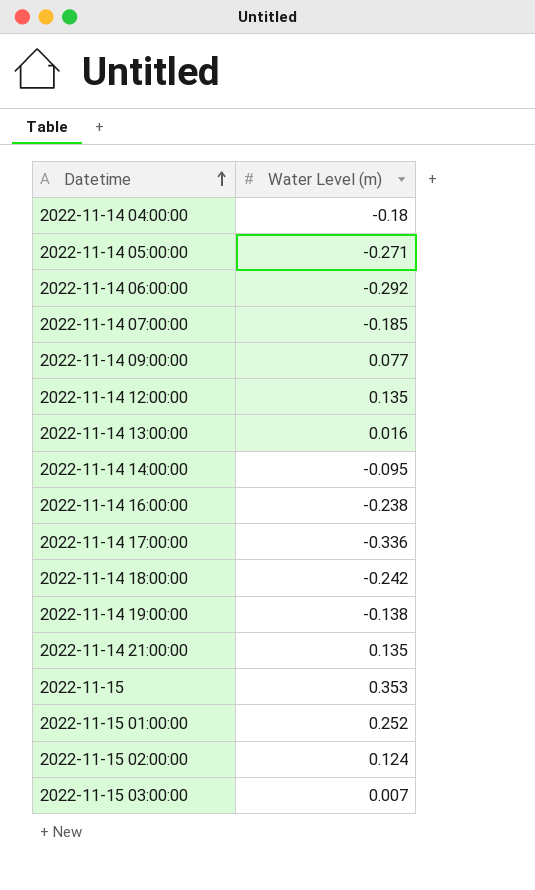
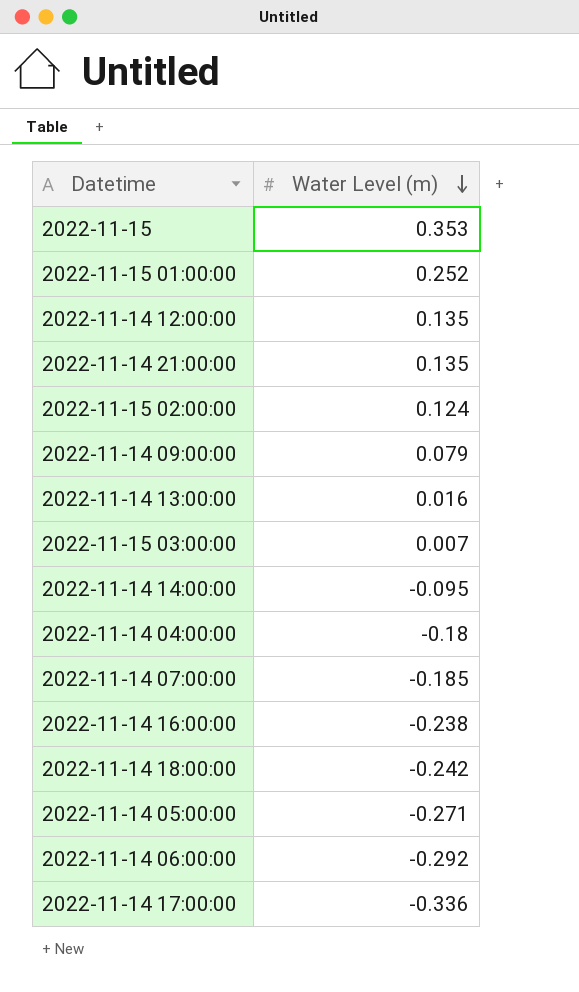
row order: Datetime ascending -> Water Level (m) descending
row 2022-11-14 19:00:00: -0.138 -> none
2022-11-14 09:00:00 | Water Level (m): 0.077 -> 0.079

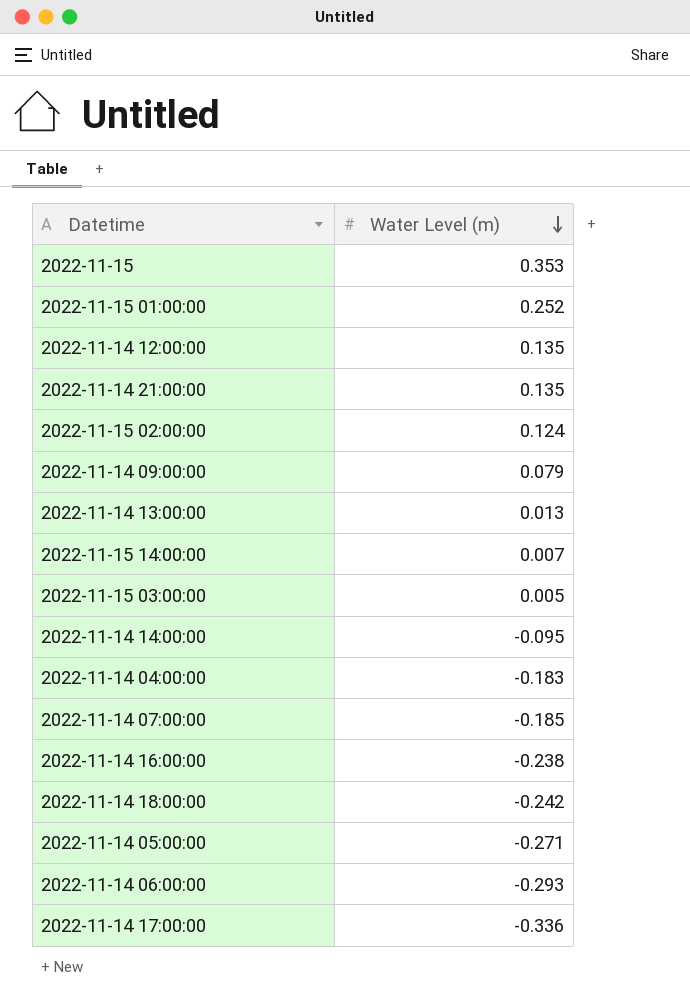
2022-11-14 13:00:00 | Water Level (m): 0.016 -> 0.013
row 2022-11-15 14:00:00: none -> 0.007
2022-11-15 03:00:00 | Water Level (m): 0.007 -> 0.005
2022-11-14 04:00:00 | Water Level (m): -0.18 -> -0.183
2022-11-14 06:00:00 | Water Level (m): -0.292 -> -0.293

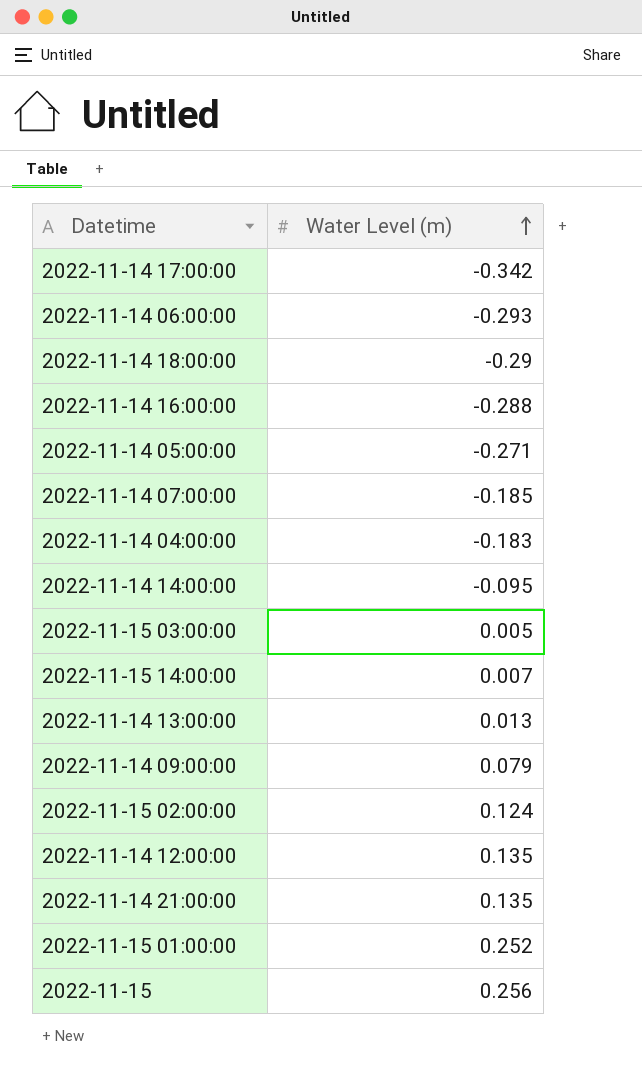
row order: Water Level (m) descending -> Water Level (m) ascending
2022-11-14 17:00:00 | Water Level (m): -0.336 -> -0.342
2022-11-14 18:00:00 | Water Level (m): -0.242 -> -0.29
2022-11-14 16:00:00 | Water Level (m): -0.238 -> -0.288
2022-11-15 | Water Level (m): 0.353 -> 0.256

